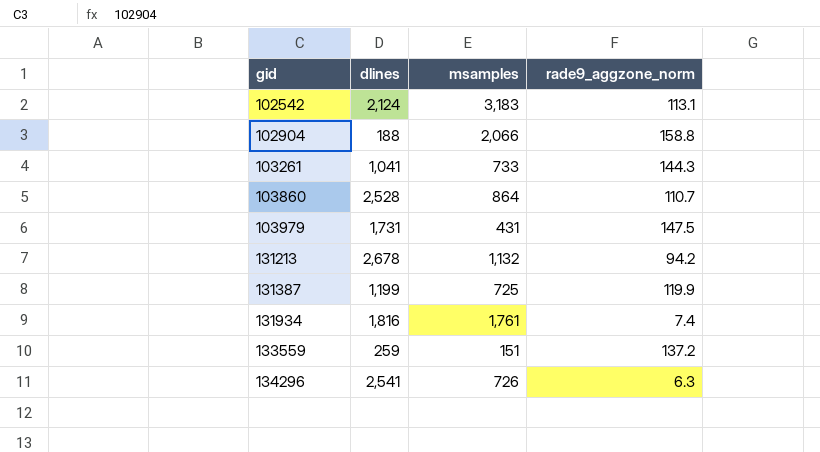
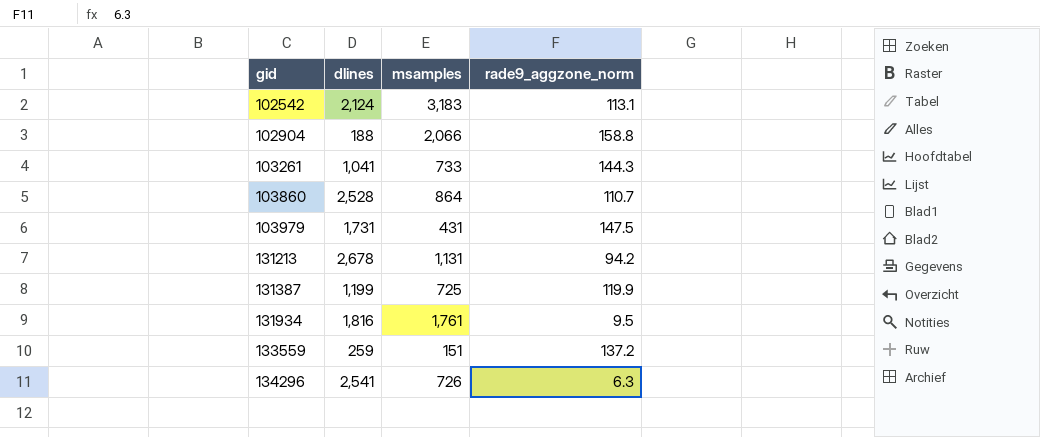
131213 | msamples: 1,132 -> 1,131
131934 | rade9_aggzone_norm: 7.4 -> 9.5

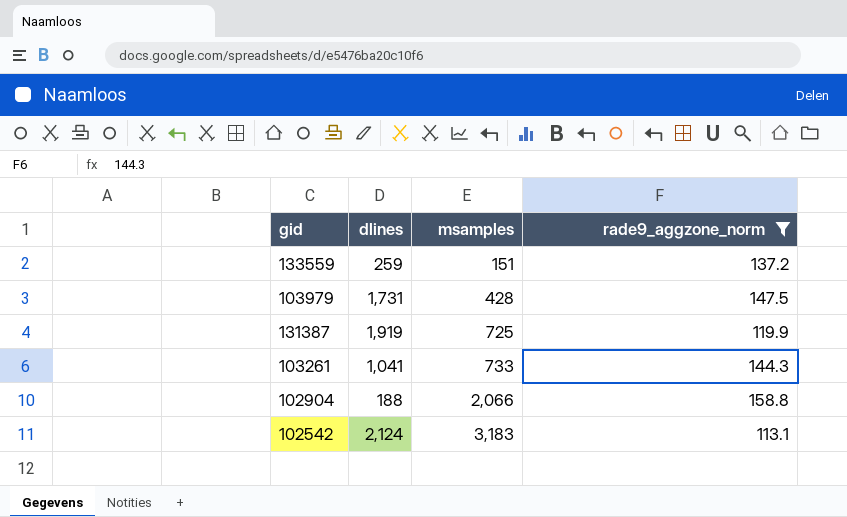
filter: none -> rade9_aggzone_norm >= 113.1
row order: gid ascending -> msamples ascending
103979 | msamples: 431 -> 428
131387 | dlines: 1,199 -> 1,919

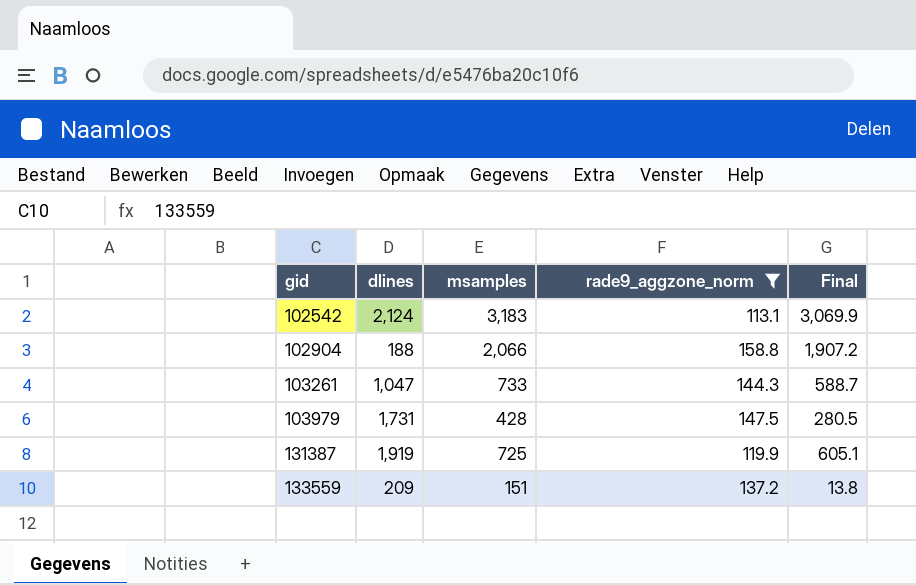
row order: msamples ascending -> gid ascending
column Final | formula: none -> [msamples] - [rade9_aggzone_norm]
103261 | dlines: 1,041 -> 1,047
133559 | dlines: 259 -> 209

